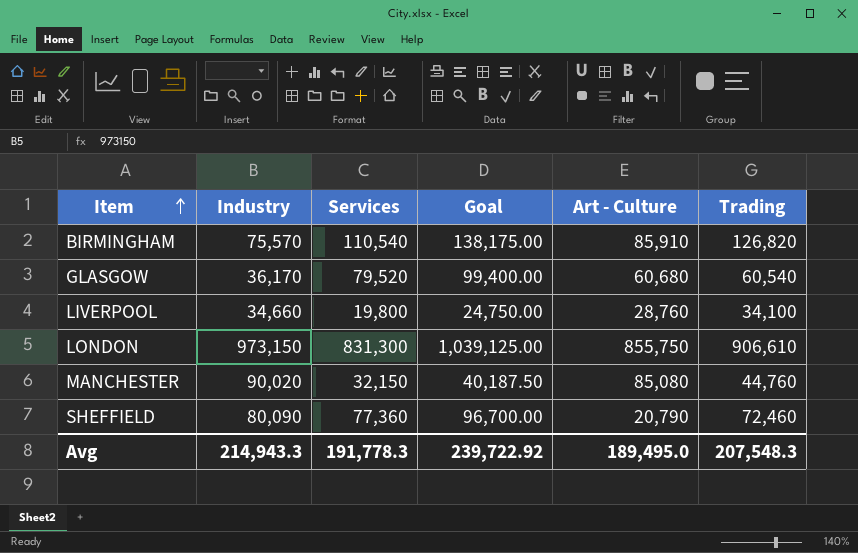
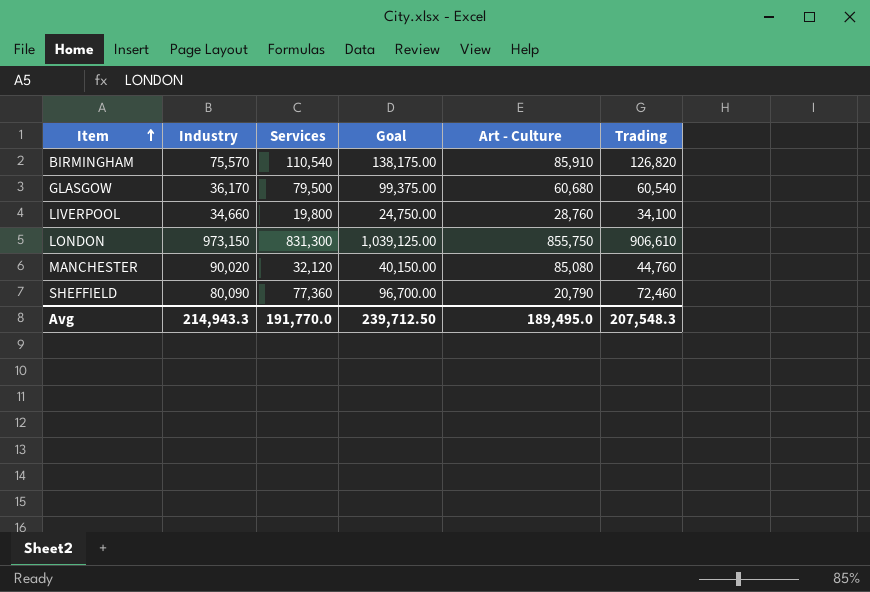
GLASGOW | Services: 79,520 -> 79,500
GLASGOW | Goal: 99,400.00 -> 99,375.00
MANCHESTER | Services: 32,150 -> 32,120
MANCHESTER | Goal: 40,187.50 -> 40,150.00
Avg | Services: 191,778.3 -> 191,770.0
Avg | Goal: 239,722.92 -> 239,712.50

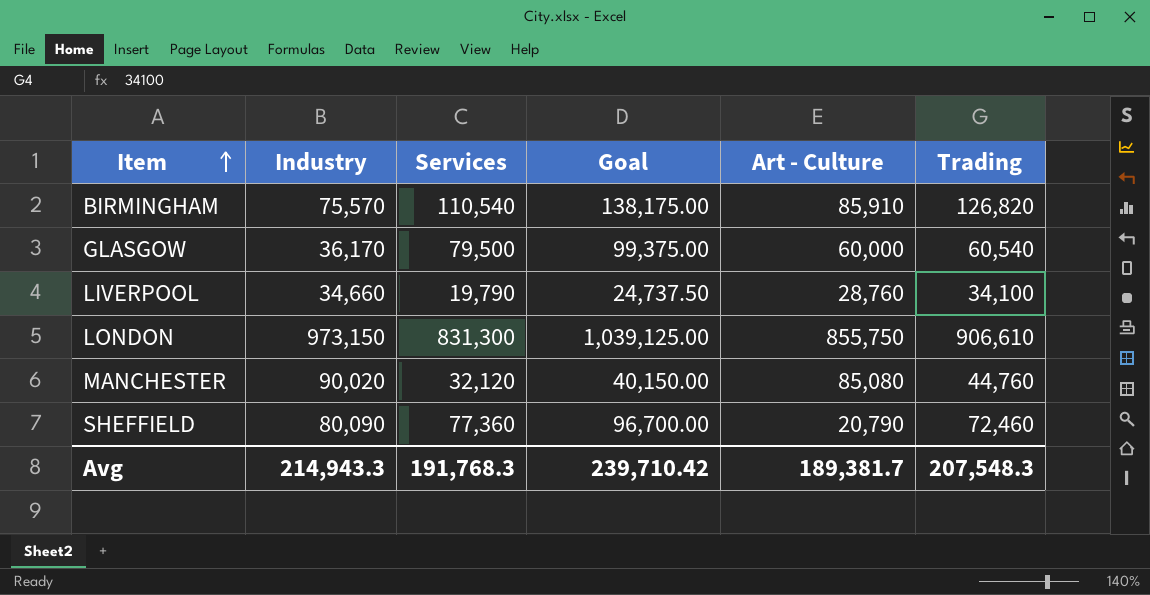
GLASGOW | Art - Culture: 60,680 -> 60,000
LIVERPOOL | Services: 19,800 -> 19,790
LIVERPOOL | Goal: 24,750.00 -> 24,737.50
Avg | Services: 191,770.0 -> 191,768.3
Avg | Goal: 239,712.50 -> 239,710.42
Avg | Art - Culture: 189,495.0 -> 189,381.7

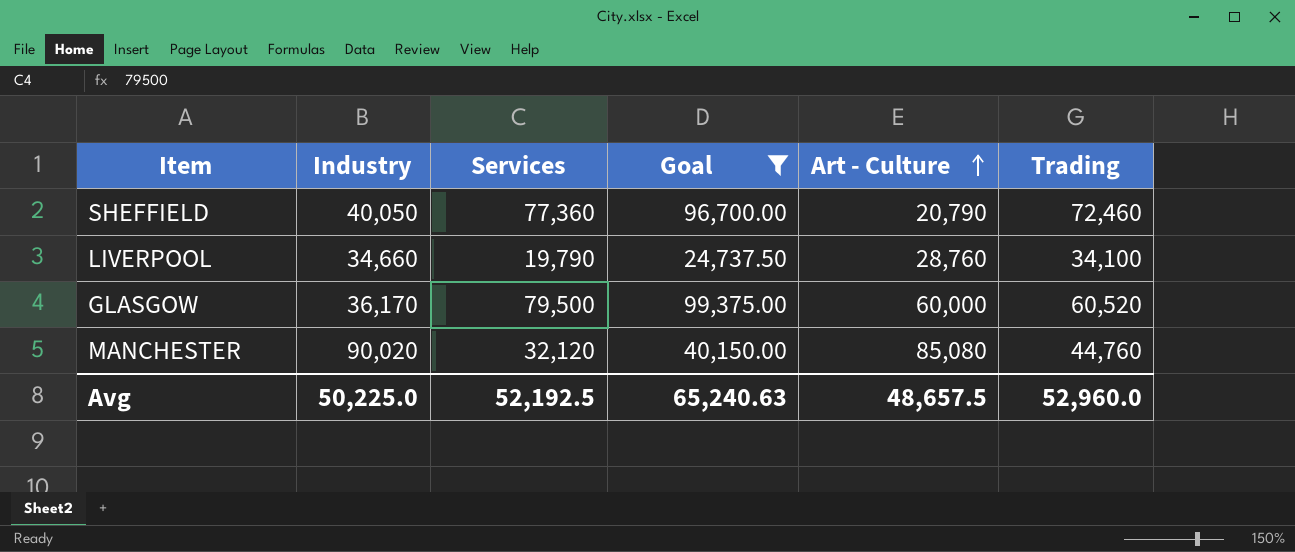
filter: none -> Goal <= 99,375.00
row order: Item ascending -> Art - Culture ascending
SHEFFIELD | Industry: 80,090 -> 40,050
GLASGOW | Trading: 60,540 -> 60,520
Avg | Industry: 214,943.3 -> 50,225.0
Avg | Services: 191,768.3 -> 52,192.5
Avg | Goal: 239,710.42 -> 65,240.63
Avg | Art - Culture: 189,381.7 -> 48,657.5
Avg | Trading: 207,548.3 -> 52,960.0

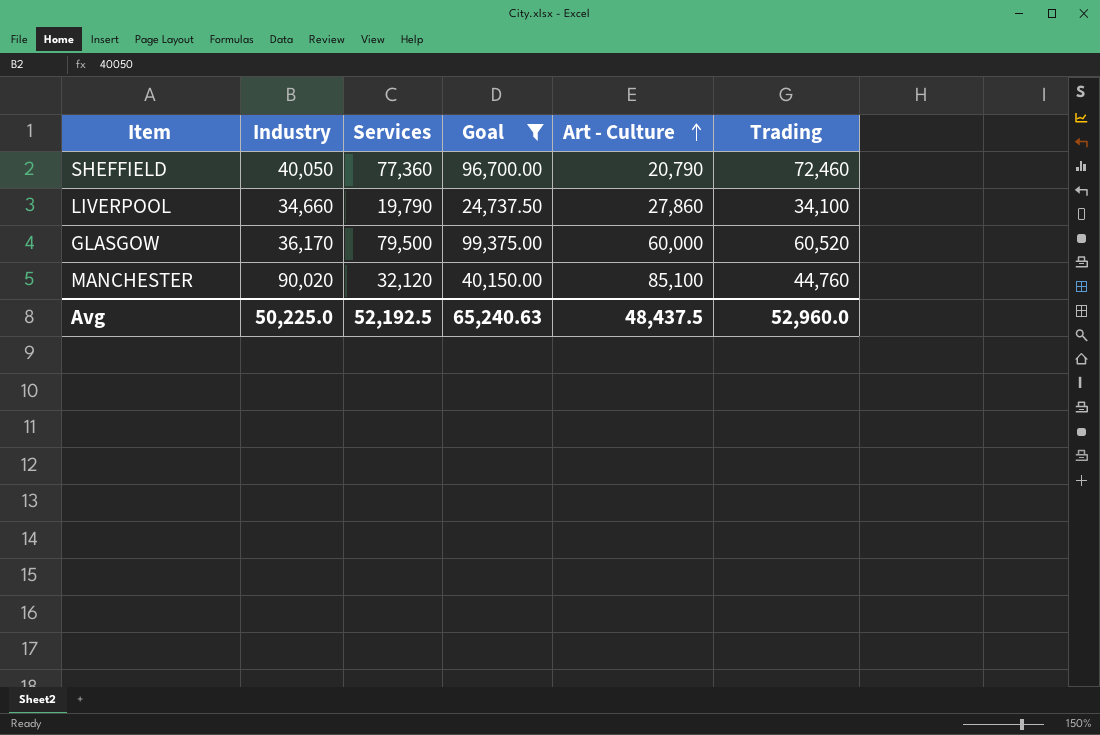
LIVERPOOL | Art - Culture: 28,760 -> 27,860
MANCHESTER | Art - Culture: 85,080 -> 85,100
Avg | Art - Culture: 48,657.5 -> 48,437.5

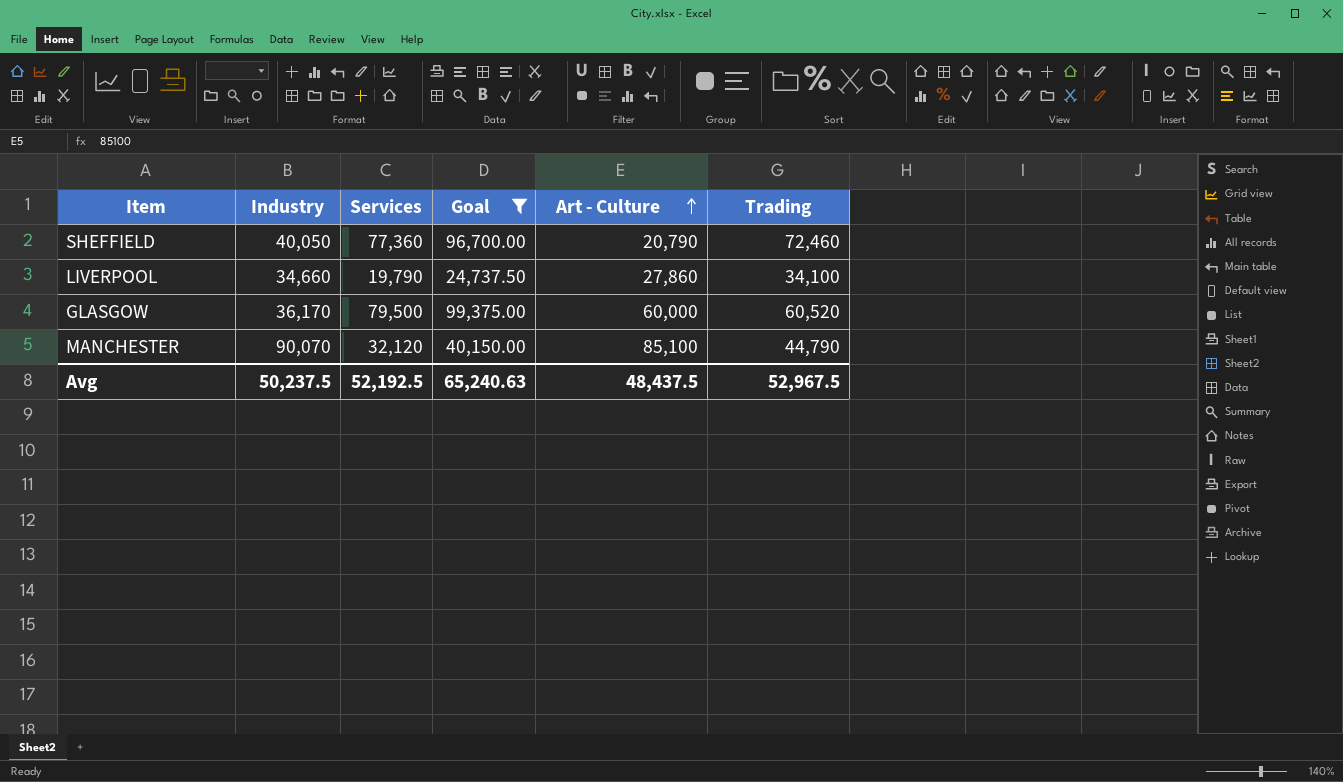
MANCHESTER | Industry: 90,020 -> 90,070
MANCHESTER | Trading: 44,760 -> 44,790
Avg | Industry: 50,225.0 -> 50,237.5
Avg | Trading: 52,960.0 -> 52,967.5

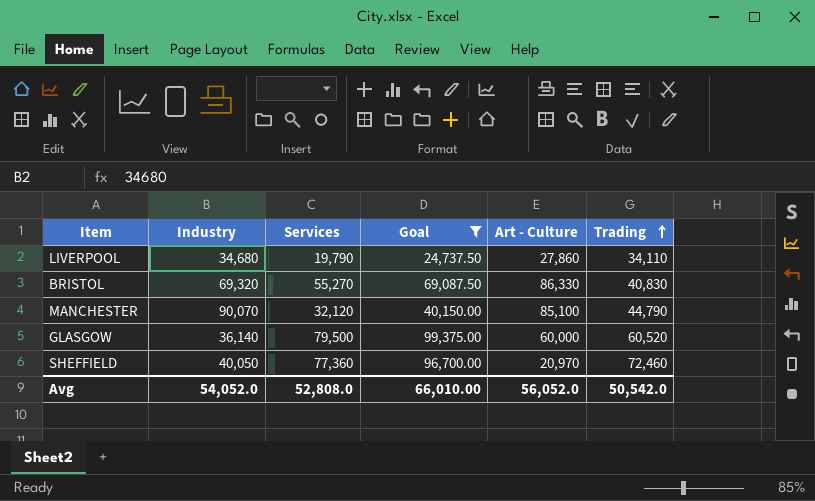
row order: Art - Culture ascending -> Trading ascending
LIVERPOOL | Industry: 34,660 -> 34,680
LIVERPOOL | Trading: 34,100 -> 34,110
row BRISTOL: none -> 69,320 | 55,270 | 69,087.50 | 86,330 | 40,830
GLASGOW | Industry: 36,170 -> 36,140
SHEFFIELD | Art - Culture: 20,790 -> 20,970
Avg | Industry: 50,237.5 -> 54,052.0
Avg | Services: 52,192.5 -> 52,808.0
Avg | Goal: 65,240.63 -> 66,010.00
Avg | Art - Culture: 48,437.5 -> 56,052.0
Avg | Trading: 52,967.5 -> 50,542.0

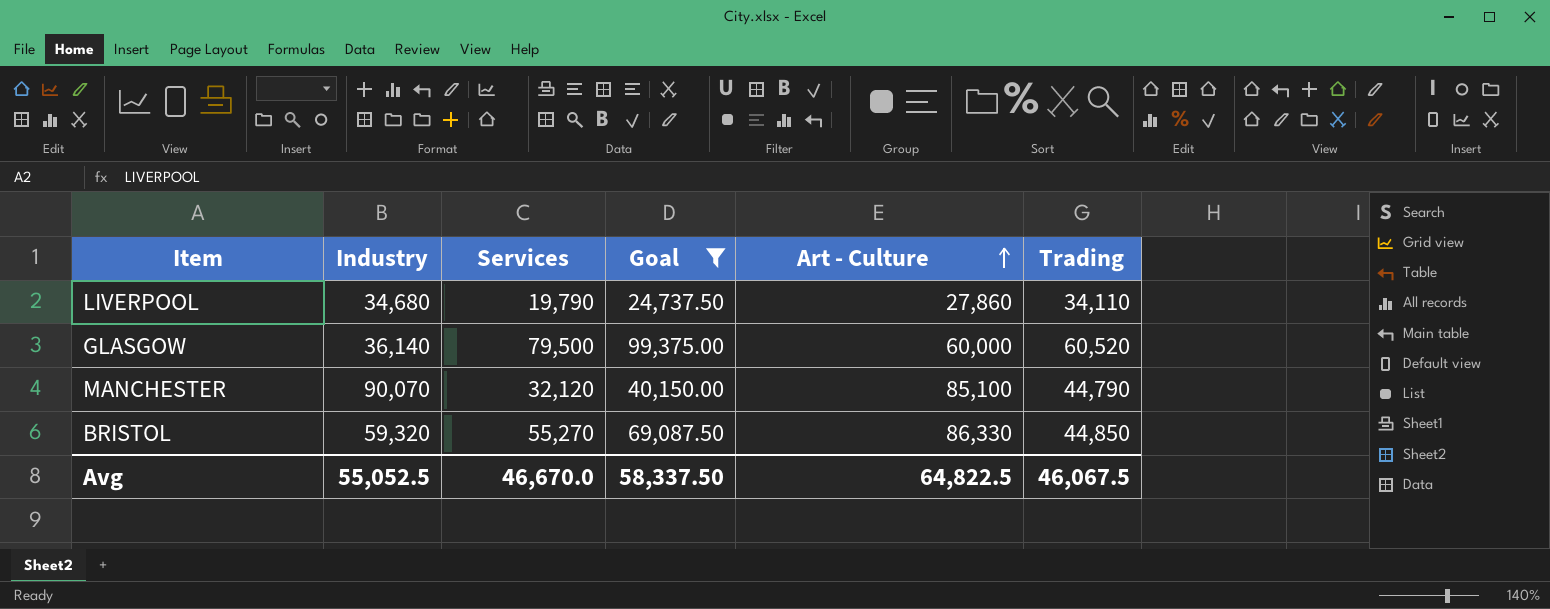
row order: Trading ascending -> Art - Culture ascending
row SHEFFIELD: 40,050 | 77,360 | 96,700.00 | 20,970 | 72,460 -> none
BRISTOL | Industry: 69,320 -> 59,320
BRISTOL | Trading: 40,830 -> 44,850
Avg | Industry: 54,052.0 -> 55,052.5
Avg | Services: 52,808.0 -> 46,670.0
Avg | Goal: 66,010.00 -> 58,337.50
Avg | Art - Culture: 56,052.0 -> 64,822.5
Avg | Trading: 50,542.0 -> 46,067.5

